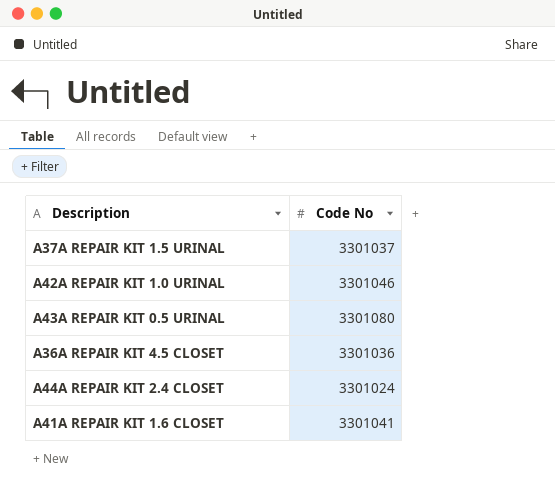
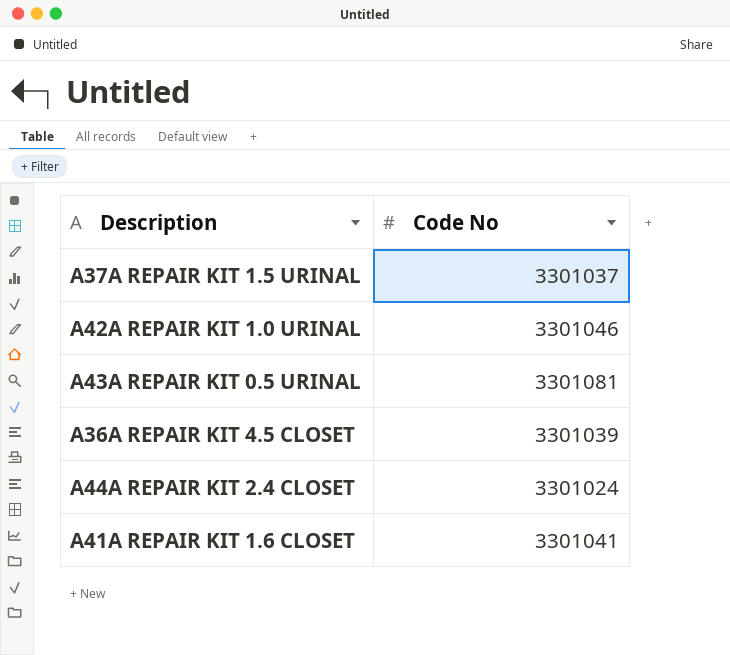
A43A REPAIR KIT 0.5 URINAL | Code No: 3301080 -> 3301081
A36A REPAIR KIT 4.5 CLOSET | Code No: 3301036 -> 3301039

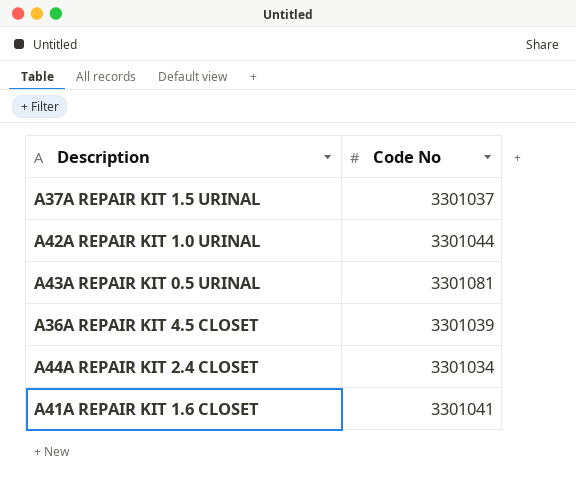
A42A REPAIR KIT 1.0 URINAL | Code No: 3301046 -> 3301044
A44A REPAIR KIT 2.4 CLOSET | Code No: 3301024 -> 3301034

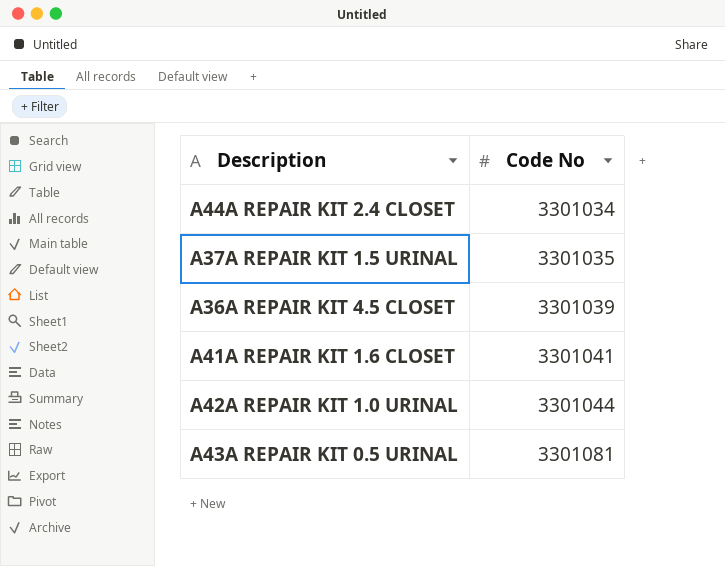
row order: none -> Code No ascending
A37A REPAIR KIT 1.5 URINAL | Code No: 3301037 -> 3301035

